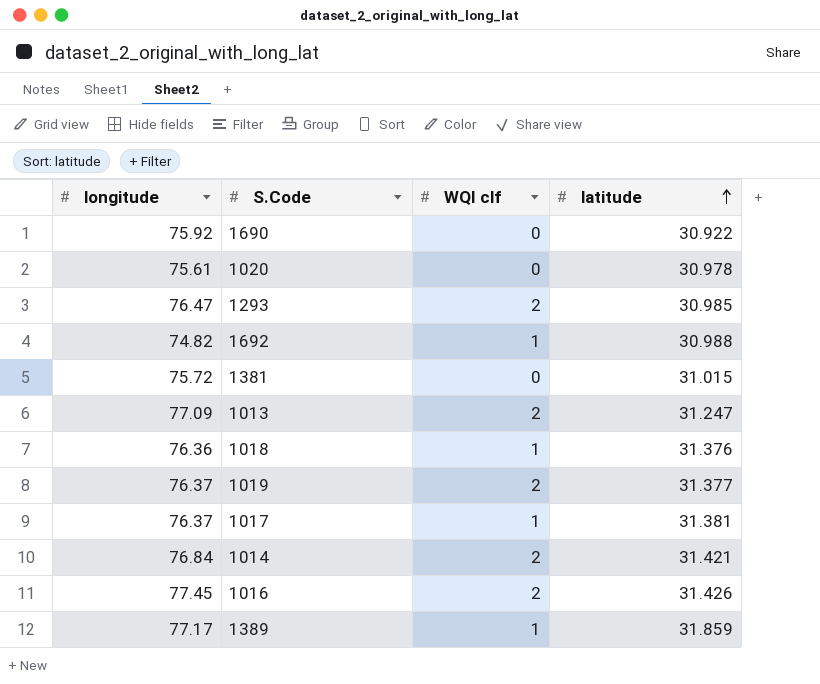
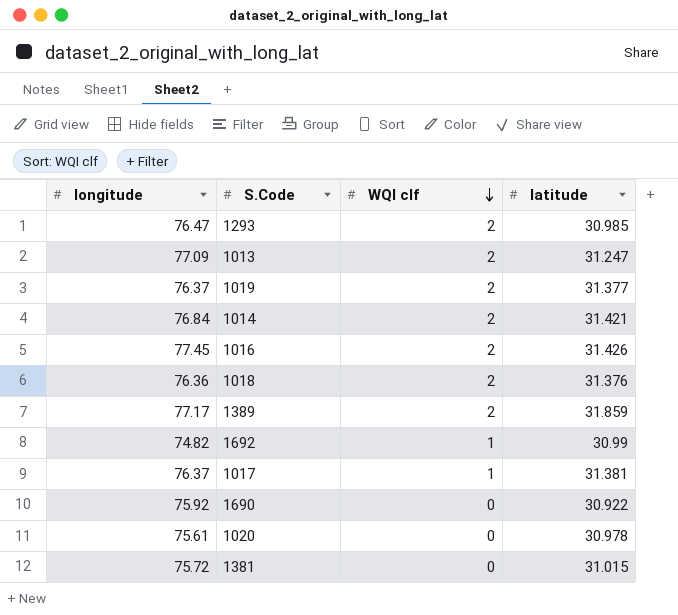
row order: latitude ascending -> WQI clf descending
1018 | WQI clf: 1 -> 2
1389 | WQI clf: 1 -> 2
1692 | latitude: 30.988 -> 30.99

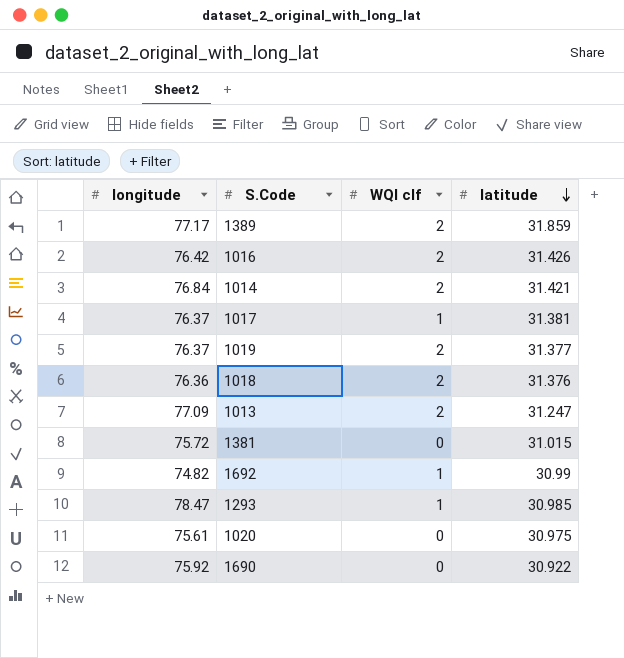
row order: WQI clf descending -> latitude descending
1016 | longitude: 77.45 -> 76.42
1293 | longitude: 76.47 -> 78.47
1293 | WQI clf: 2 -> 1
1020 | latitude: 30.978 -> 30.975

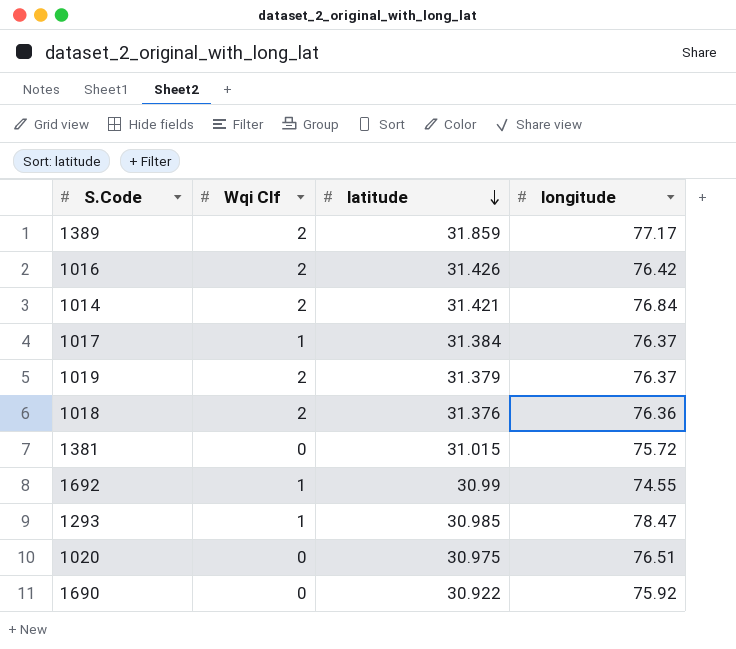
column name: WQI clf -> Wqi Clf
column longitude | position: 1 -> 4
row 1013: 77.09 | 2 | 31.247 -> none
1017 | latitude: 31.381 -> 31.384
1019 | latitude: 31.377 -> 31.379
1692 | longitude: 74.82 -> 74.55
1020 | longitude: 75.61 -> 76.51

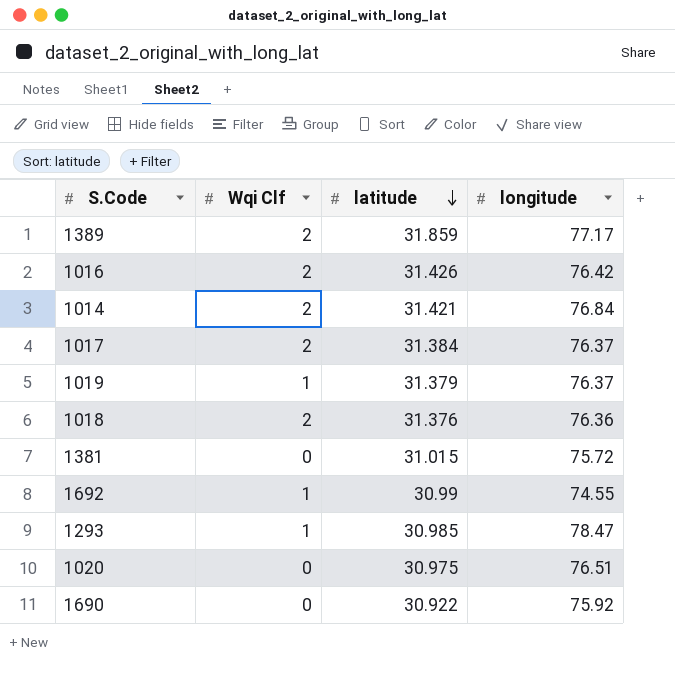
1017 | Wqi Clf: 1 -> 2
1019 | Wqi Clf: 2 -> 1

